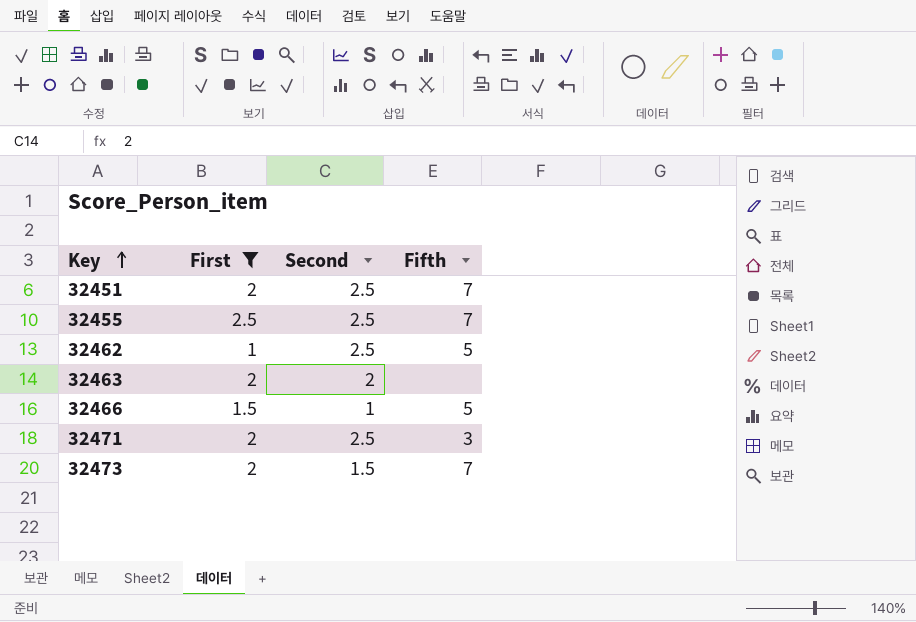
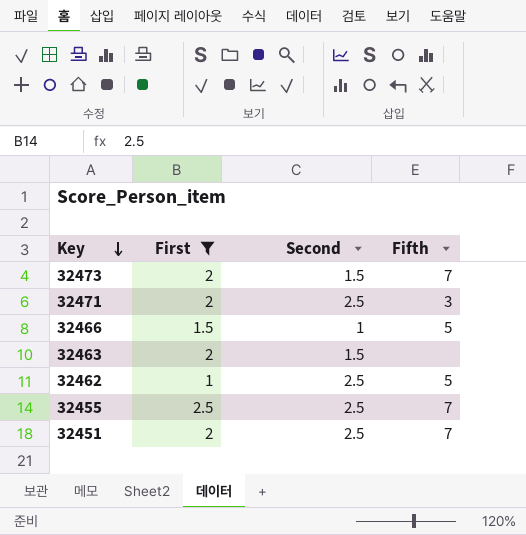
row order: Key ascending -> Key descending
32463 | Second: 2 -> 1.5

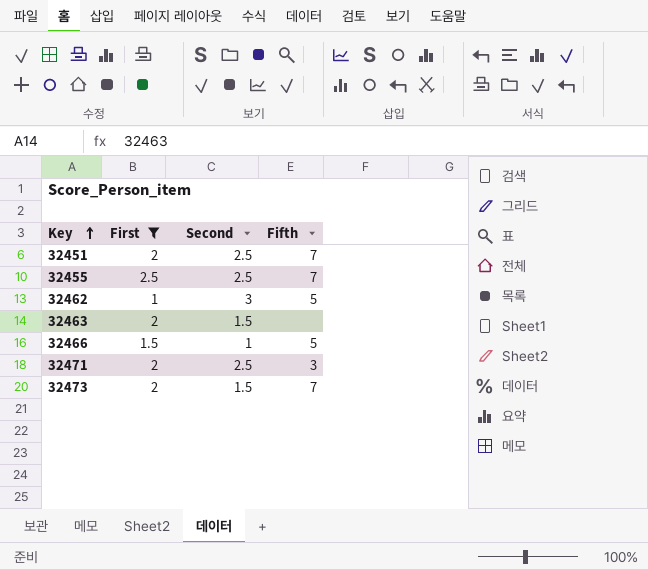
row order: Key descending -> Key ascending
32462 | Second: 2.5 -> 3

